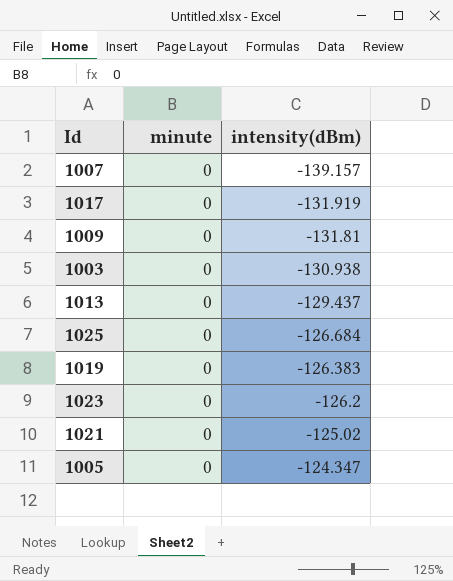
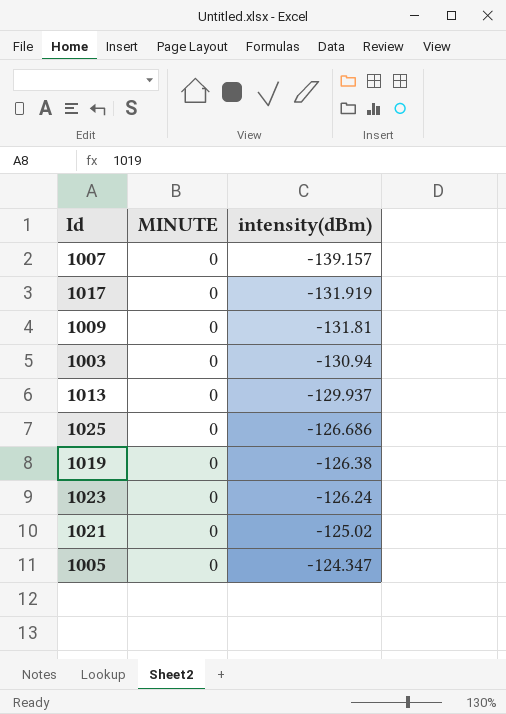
column name: minute -> MINUTE
1003 | intensity(dBm): -130.938 -> -130.94
1013 | intensity(dBm): -129.437 -> -129.937
1025 | intensity(dBm): -126.684 -> -126.686
1019 | intensity(dBm): -126.383 -> -126.38
1023 | intensity(dBm): -126.2 -> -126.24

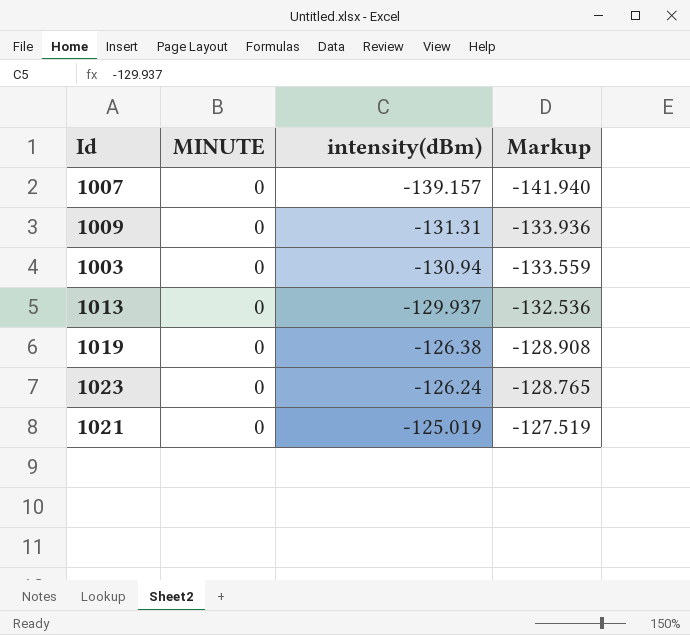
column Markup | formula: none -> [intensity(dBm)] * 1.02
row 1017: 0 | -131.919 -> none
row 1025: 0 | -126.686 -> none
row 1005: 0 | -124.347 -> none
1009 | intensity(dBm): -131.81 -> -131.31
1021 | intensity(dBm): -125.02 -> -125.019

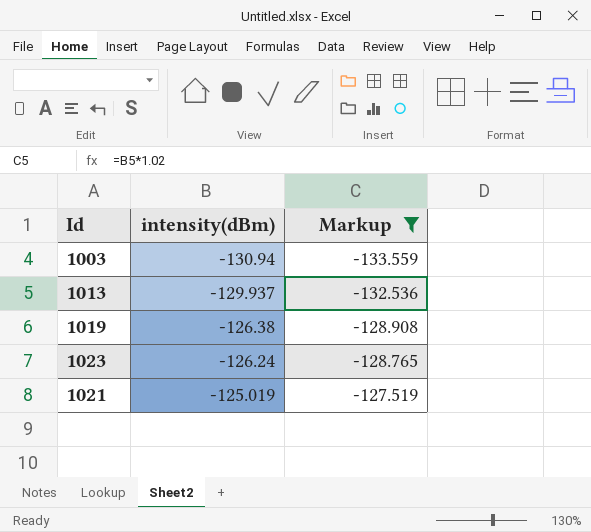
filter: none -> Markup >= -133.559
column MINUTE | position: 2 -> none

